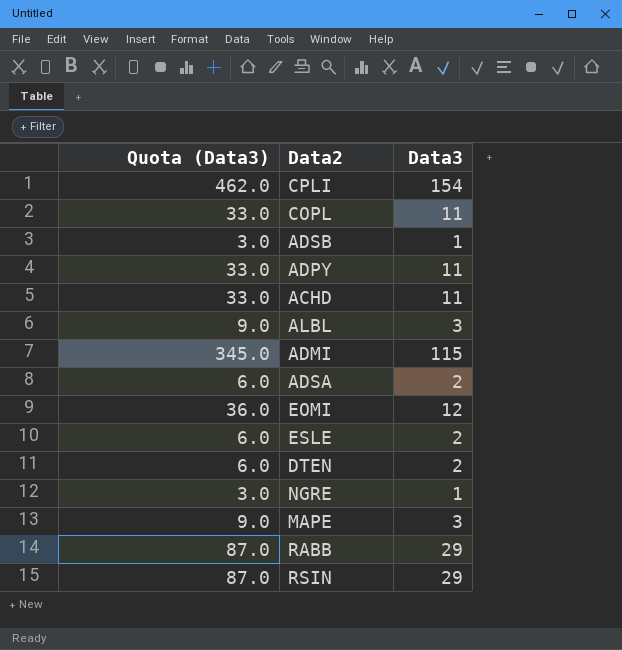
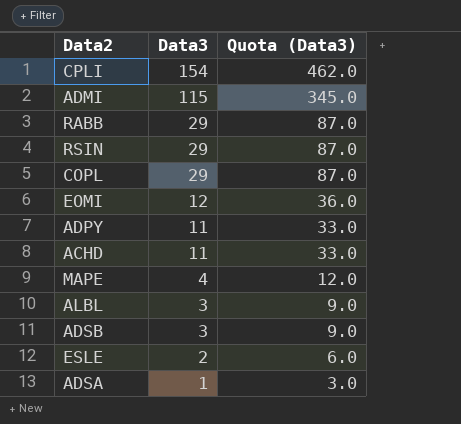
row order: none -> Data3 descending
column Quota (Data3) | position: 1 -> 3
row DTEN: 6.0 | 2 -> none
row NGRE: 3.0 | 1 -> none
COPL | Data3: 11 -> 29
COPL | Quota (Data3): 33.0 -> 87.0
MAPE | Data3: 3 -> 4
MAPE | Quota (Data3): 9.0 -> 12.0
ADSB | Data3: 1 -> 3
ADSB | Quota (Data3): 3.0 -> 9.0
ADSA | Data3: 2 -> 1
ADSA | Quota (Data3): 6.0 -> 3.0

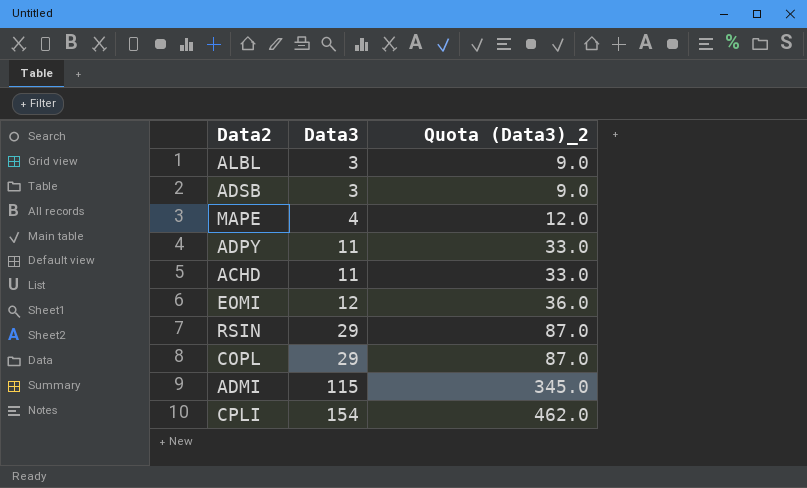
row order: Data3 descending -> Data3 ascending
column name: Quota (Data3) -> Quota (Data3)_2
row RABB: 29 | 87.0 -> none
row ESLE: 2 | 6.0 -> none
row ADSA: 1 | 3.0 -> none

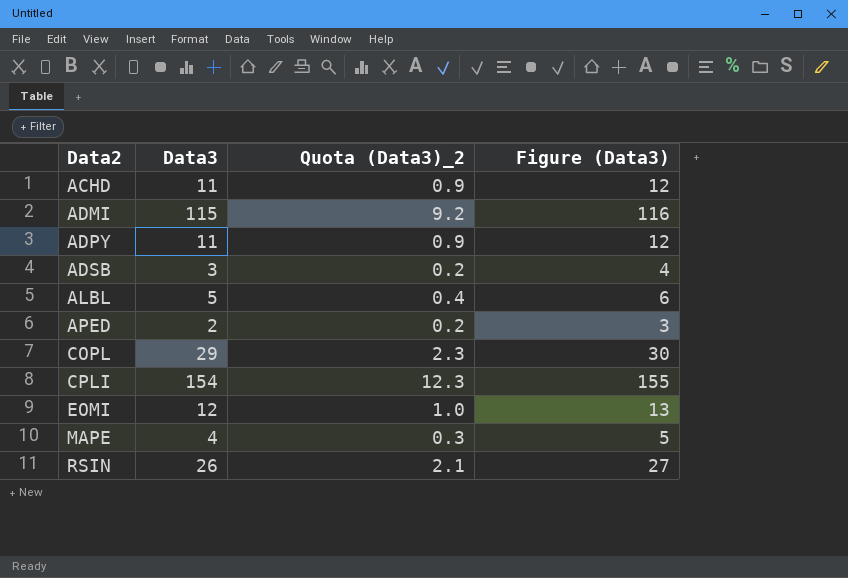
row order: Data3 ascending -> Data2 ascending
column Quota (Data3)_2 | formula: [Data3] * 3 -> [Data3] * 0.08
column Figure (Data3) | formula: none -> [Data3] + 1
ALBL | Data3: 3 -> 5
row APED: none -> 2 | 0.2 | 3
RSIN | Data3: 29 -> 26

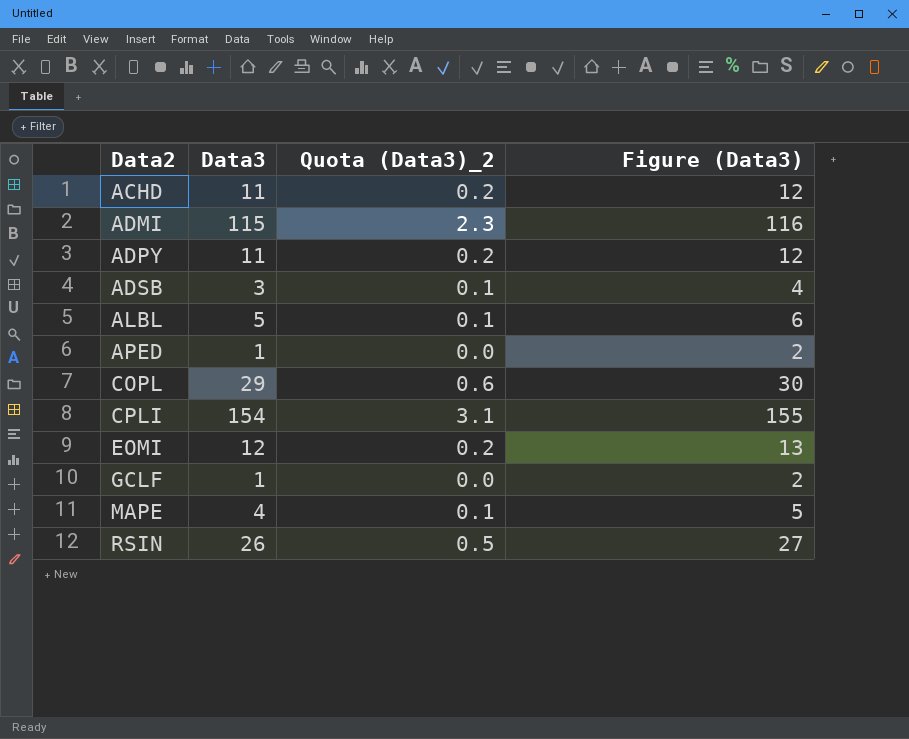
column Quota (Data3)_2 | formula: [Data3] * 0.08 -> [Data3] * 0.02
APED | Data3: 2 -> 1
APED | Figure (Data3): 3 -> 2
row GCLF: none -> 1 | 0.0 | 2

